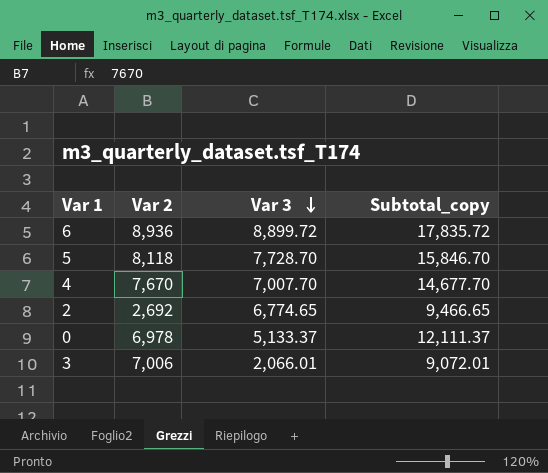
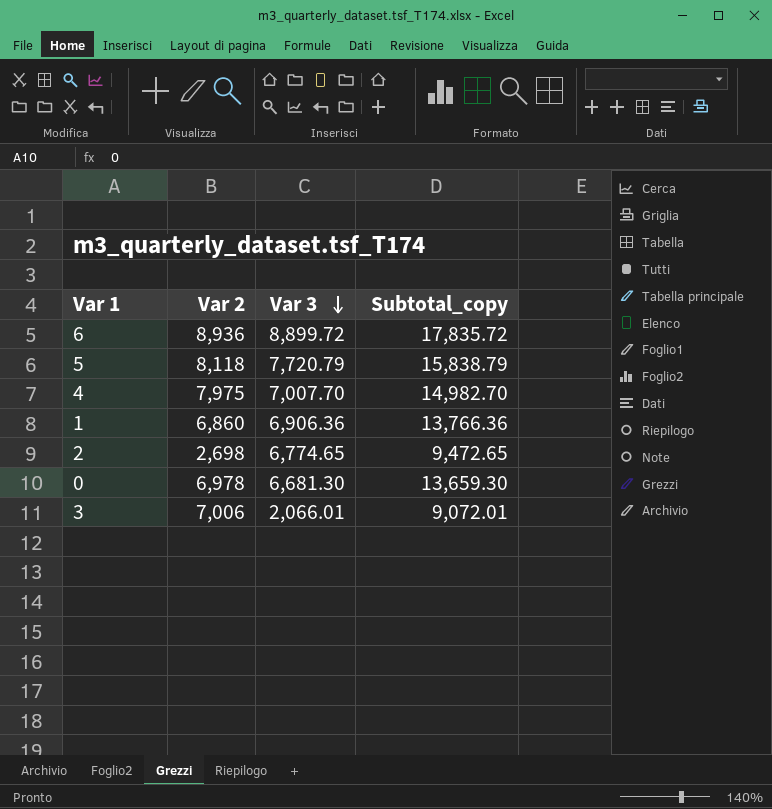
5 | Var 3: 7,728.70 -> 7,720.79
5 | Subtotal_copy: 15,846.70 -> 15,838.79
4 | Var 2: 7,670 -> 7,975
4 | Subtotal_copy: 14,677.70 -> 14,982.70
row 1: none -> 6,860 | 6,906.36 | 13,766.36
2 | Var 2: 2,692 -> 2,698
2 | Subtotal_copy: 9,466.65 -> 9,472.65
0 | Var 3: 5,133.37 -> 6,681.30
0 | Subtotal_copy: 12,111.37 -> 13,659.30

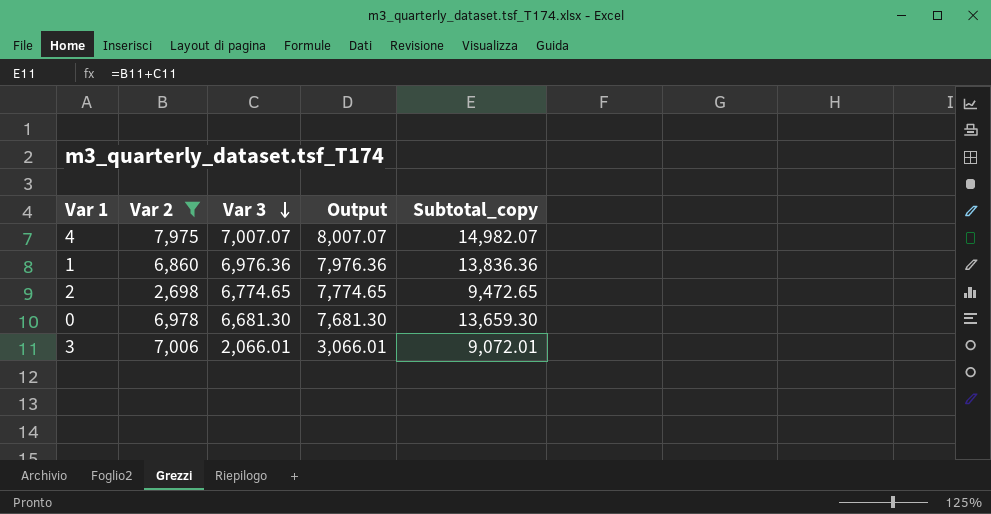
filter: none -> Var 2 <= 7,975
column Output | formula: none -> [Var 3] + 1000
4 | Var 3: 7,007.70 -> 7,007.07
4 | Subtotal_copy: 14,982.70 -> 14,982.07
1 | Var 3: 6,906.36 -> 6,976.36
1 | Subtotal_copy: 13,766.36 -> 13,836.36

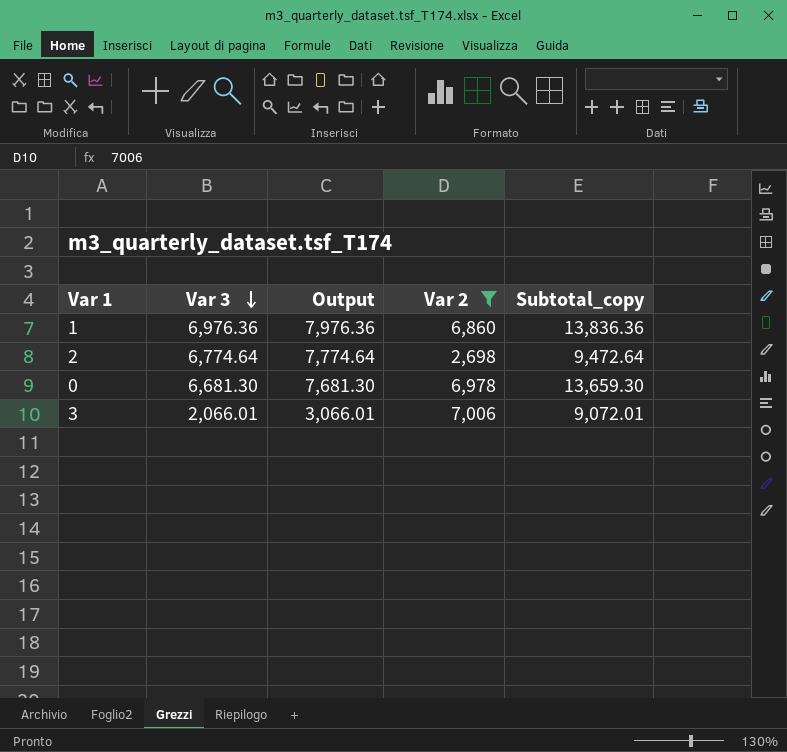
column Var 2 | position: 2 -> 4
row 4: 7,975 | 7,007.07 | 8,007.07 | 14,982.07 -> none
2 | Var 3: 6,774.65 -> 6,774.64
2 | Output: 7,774.65 -> 7,774.64
2 | Subtotal_copy: 9,472.65 -> 9,472.64

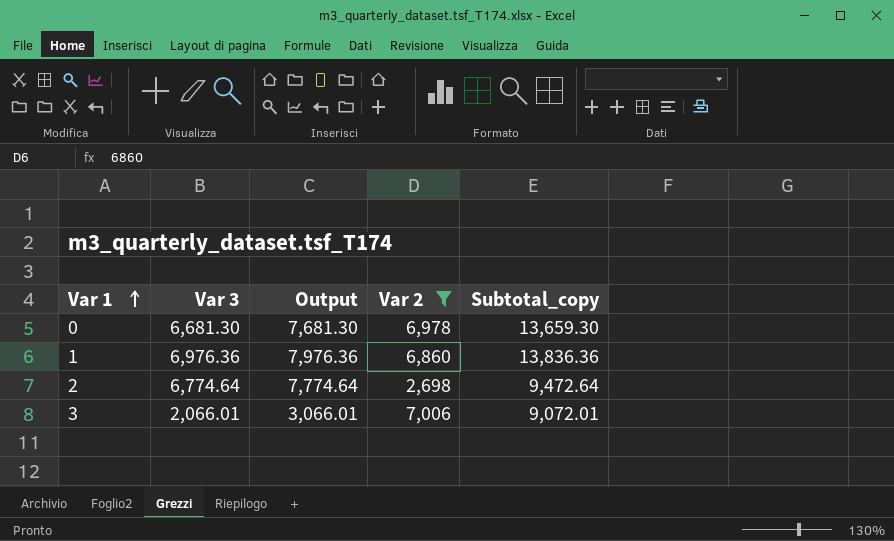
row order: Var 3 descending -> Var 1 ascending

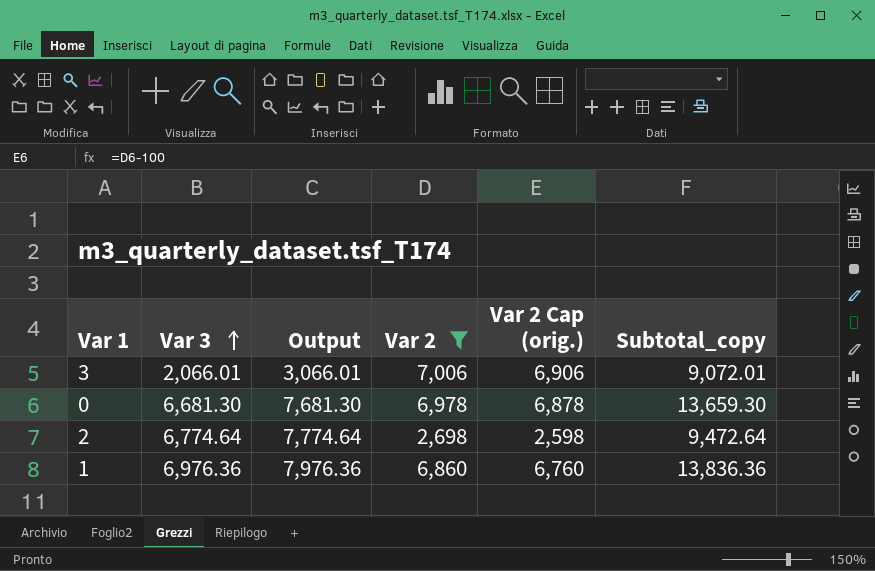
row order: Var 1 ascending -> Var 3 ascending
column Var 2 Cap (orig.) | formula: none -> [Var 2] - 100

